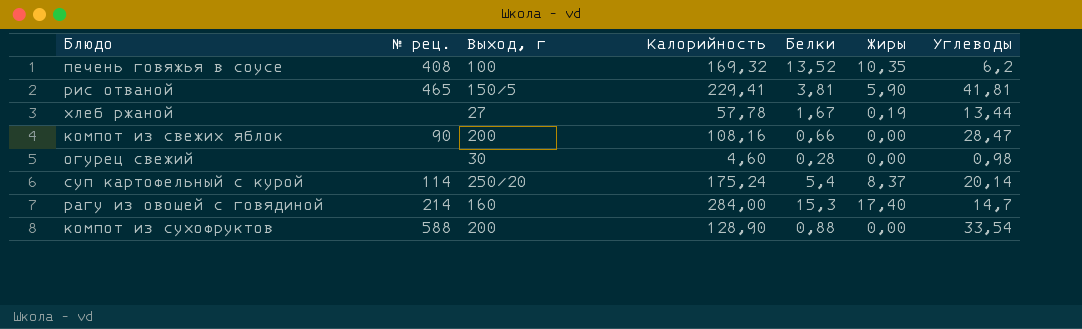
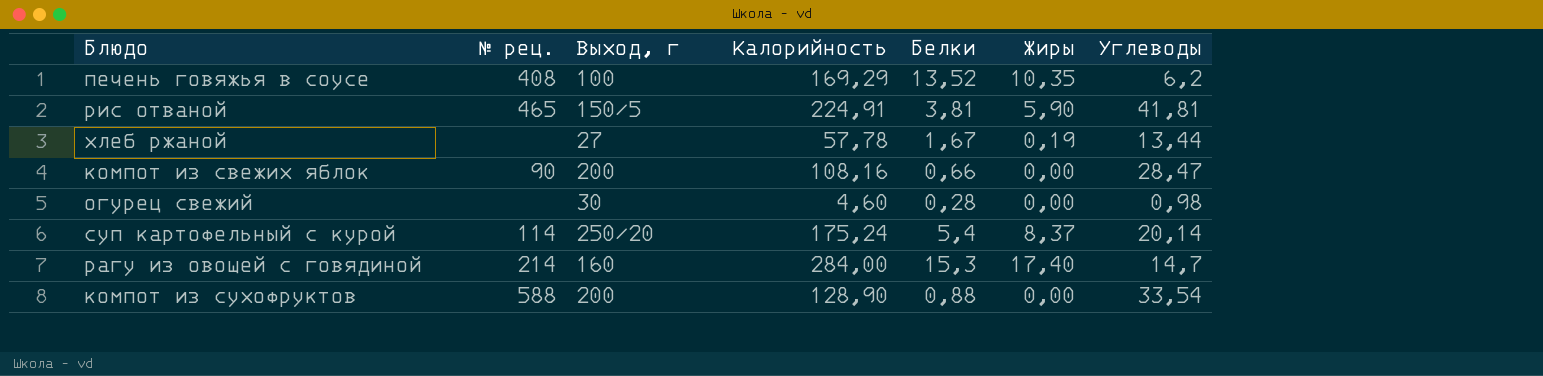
печень говяжья в соусе | Калорийность: 169,32 -> 169,29
рис отваной | Калорийность: 229,41 -> 224,91

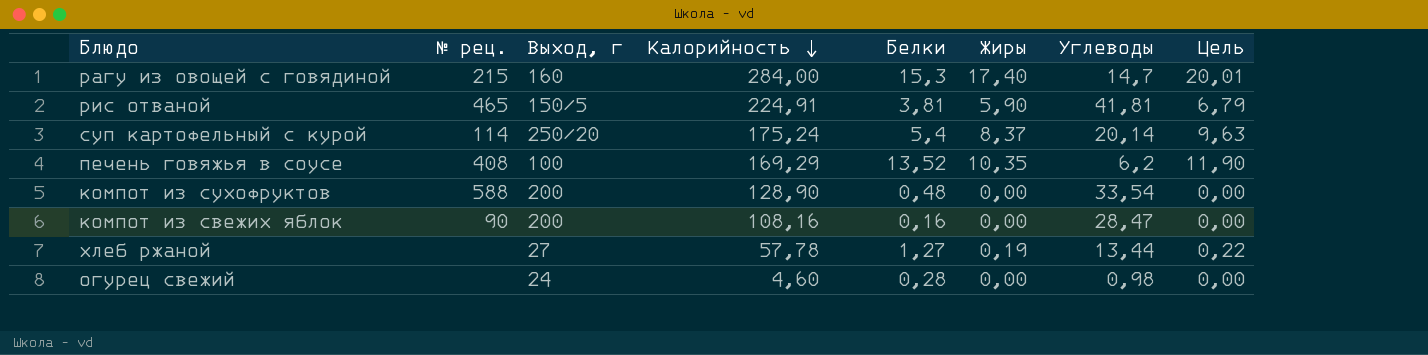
row order: none -> Калорийность descending
column Цель | formula: none -> [Жиры] * 1,15
рагу из овощей с говядиной | № рец.: 214 -> 215
компот из сухофруктов | Белки: 0,88 -> 0,48
компот из свежих яблок | Белки: 0,66 -> 0,16
хлеб ржаной | Белки: 1,67 -> 1,27
огурец свежий | Выход, г: 30 -> 24

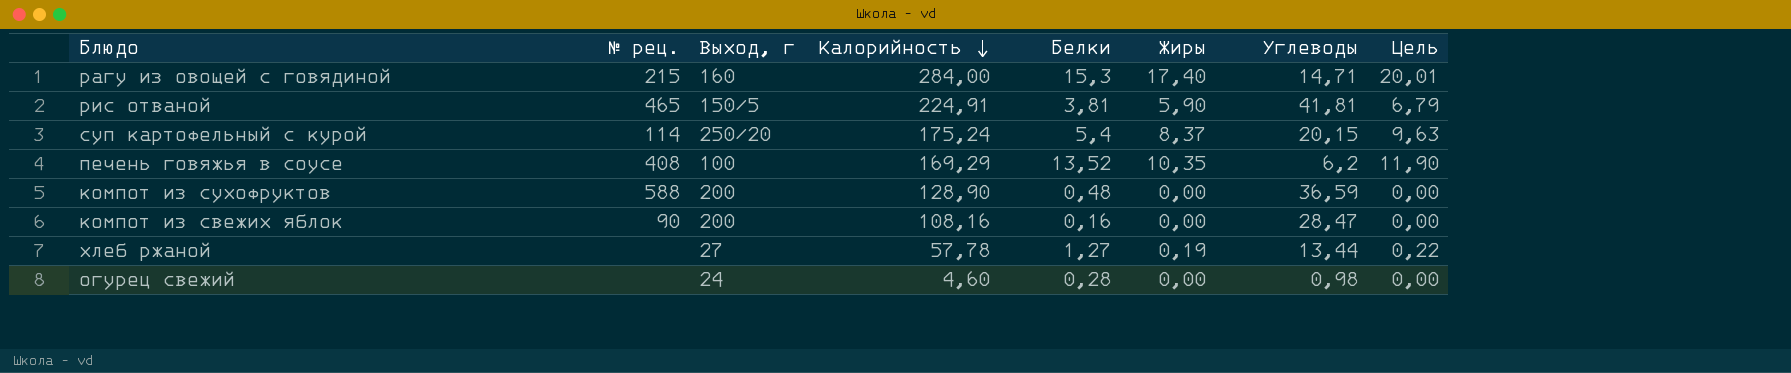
рагу из овощей с говядиной | Углеводы: 14,7 -> 14,71
суп картофельный с курой | Углеводы: 20,14 -> 20,15
компот из сухофруктов | Углеводы: 33,54 -> 36,59

